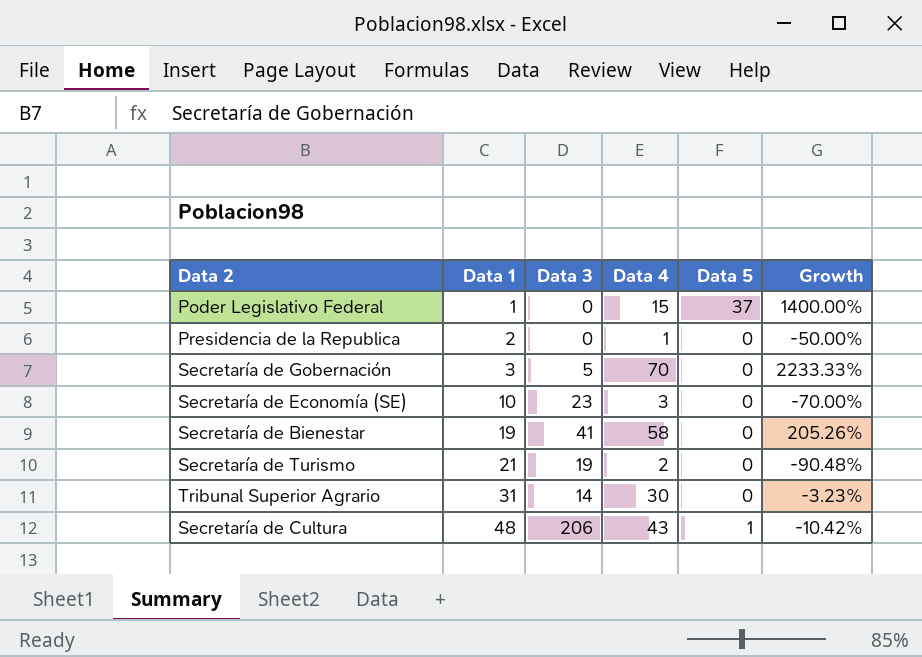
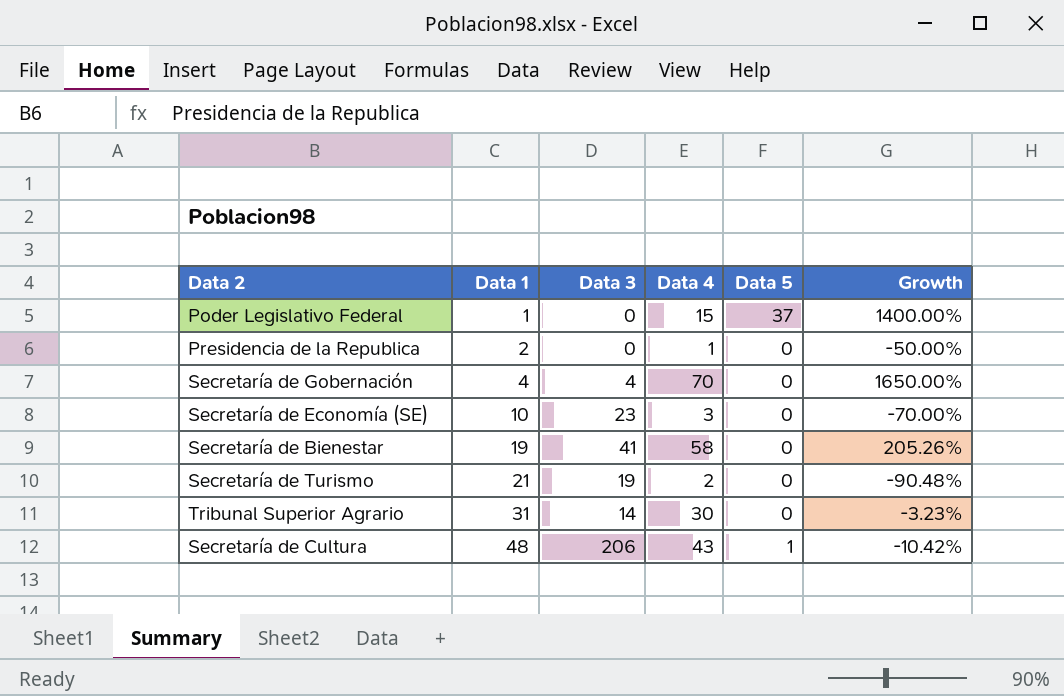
Secretaría de Gobernación | Data 1: 3 -> 4
Secretaría de Gobernación | Data 3: 5 -> 4
Secretaría de Gobernación | Growth: 2233.33% -> 1650.00%

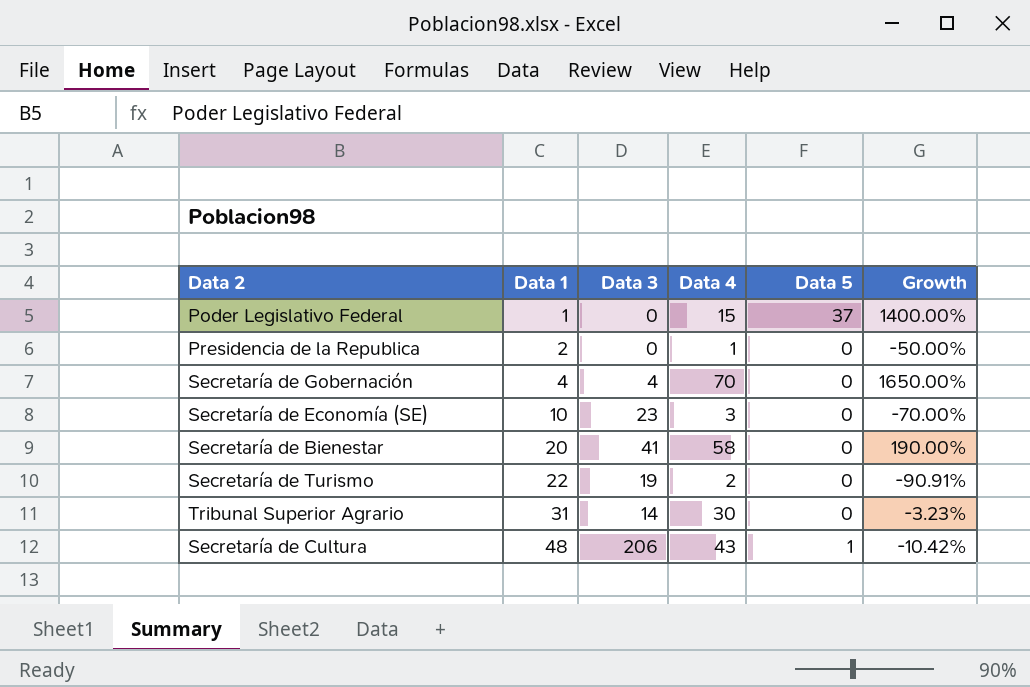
Secretaría de Bienestar | Data 1: 19 -> 20
Secretaría de Bienestar | Growth: 205.26% -> 190.00%
Secretaría de Turismo | Data 1: 21 -> 22
Secretaría de Turismo | Growth: -90.48% -> -90.91%

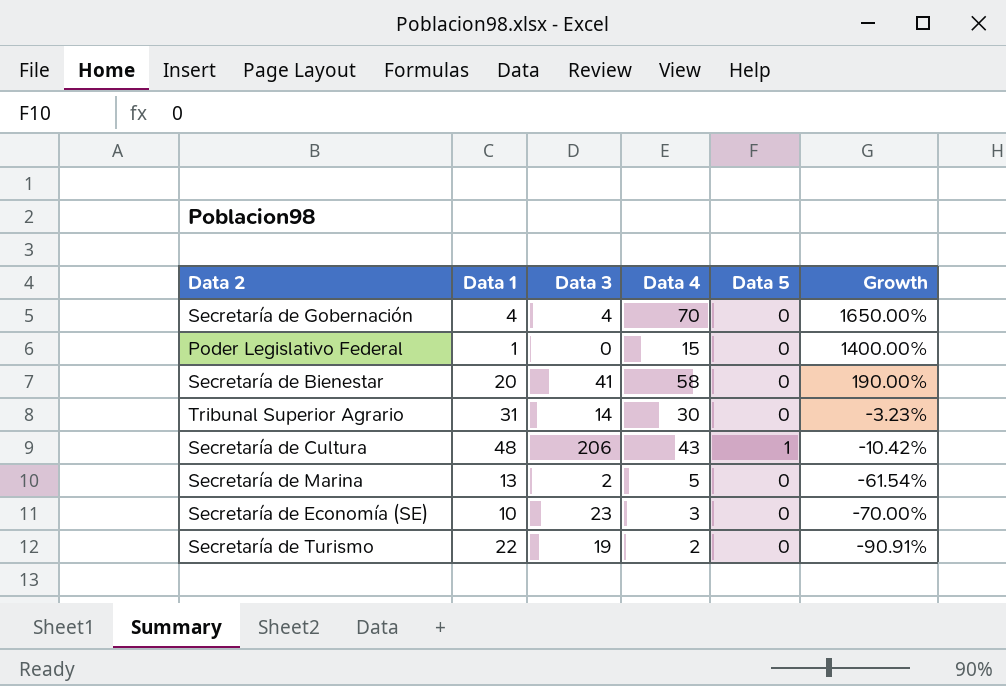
row order: Data 1 ascending -> Growth descending
row Presidencia de la Republica: 2 | 0 | 1 | 0 | -50.00% -> none
Poder Legislativo Federal | Data 5: 37 -> 0
row Secretaría de Marina: none -> 13 | 2 | 5 | 0 | -61.54%

